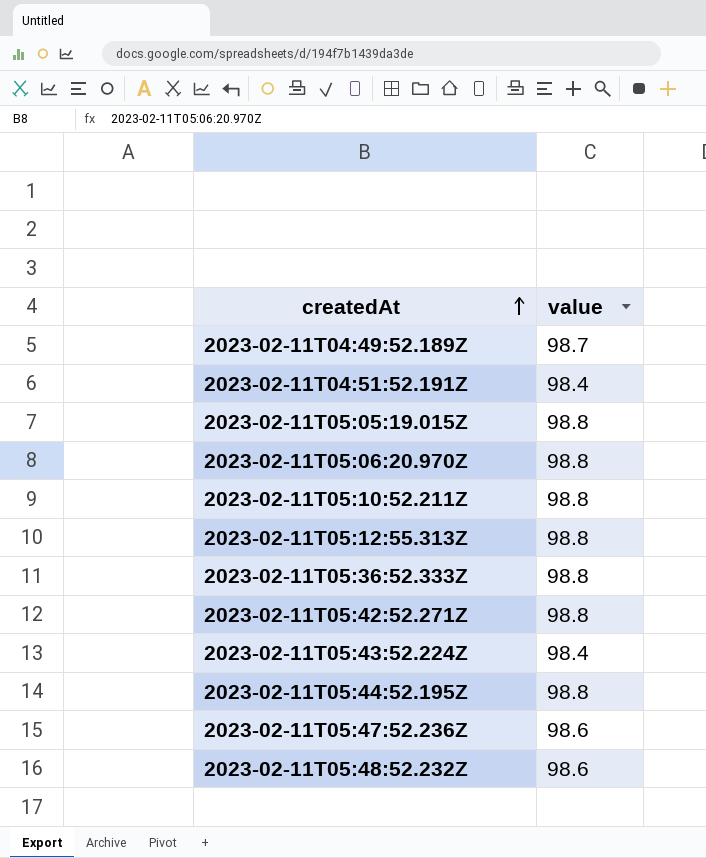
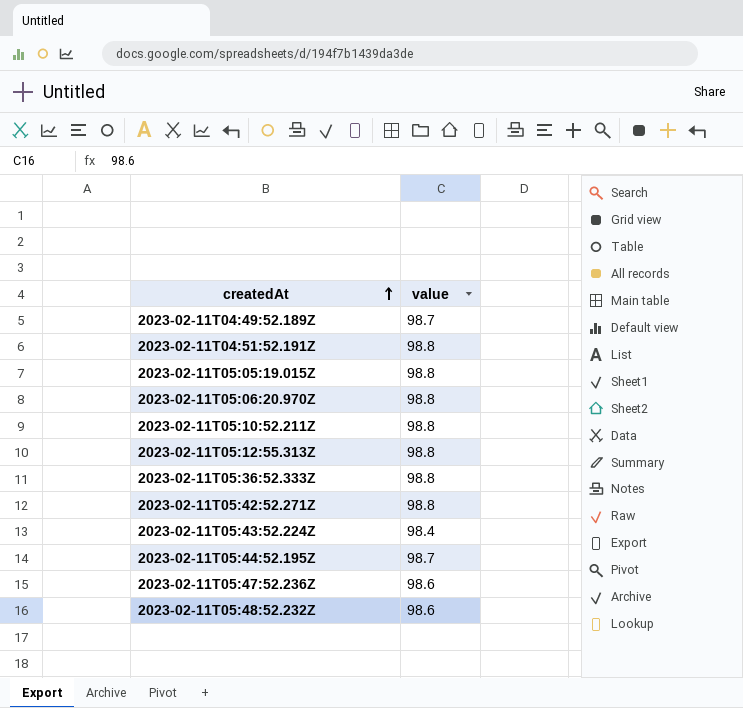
2023-02-11T04:51:52.191Z | value: 98.4 -> 98.8
2023-02-11T05:44:52.195Z | value: 98.8 -> 98.7

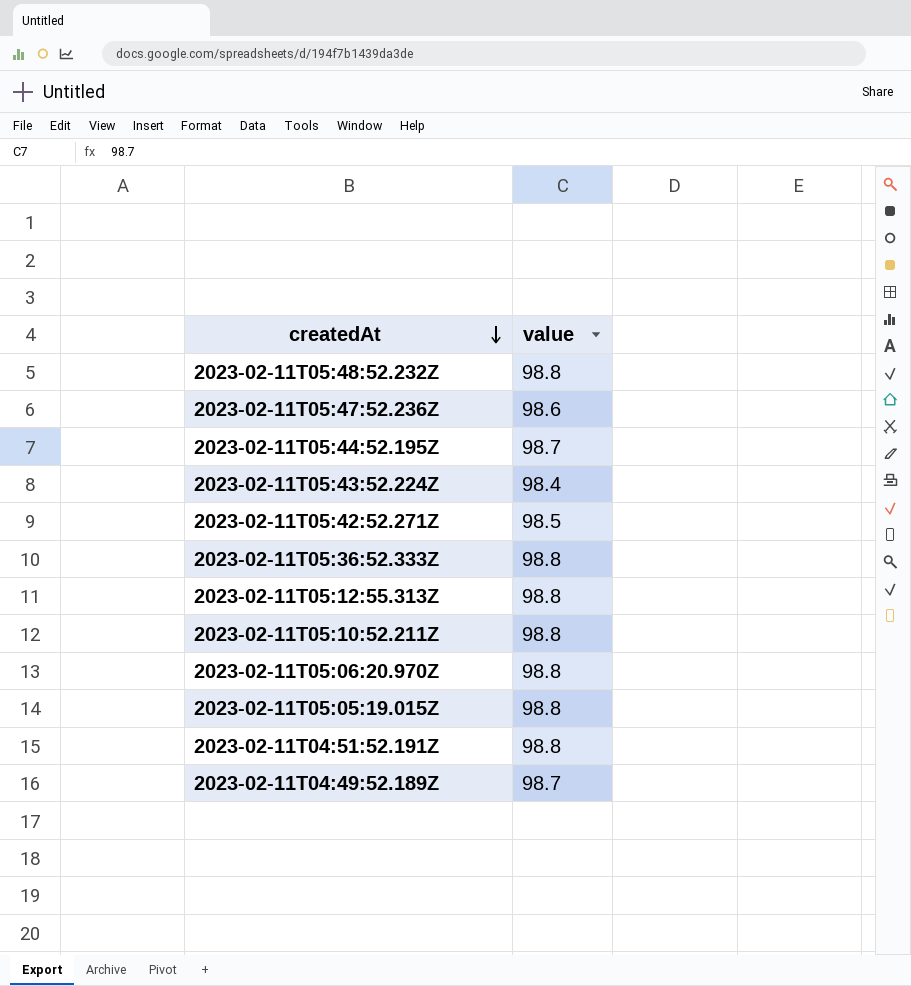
row order: createdAt ascending -> createdAt descending
2023-02-11T05:48:52.232Z | value: 98.6 -> 98.8
2023-02-11T05:42:52.271Z | value: 98.8 -> 98.5

